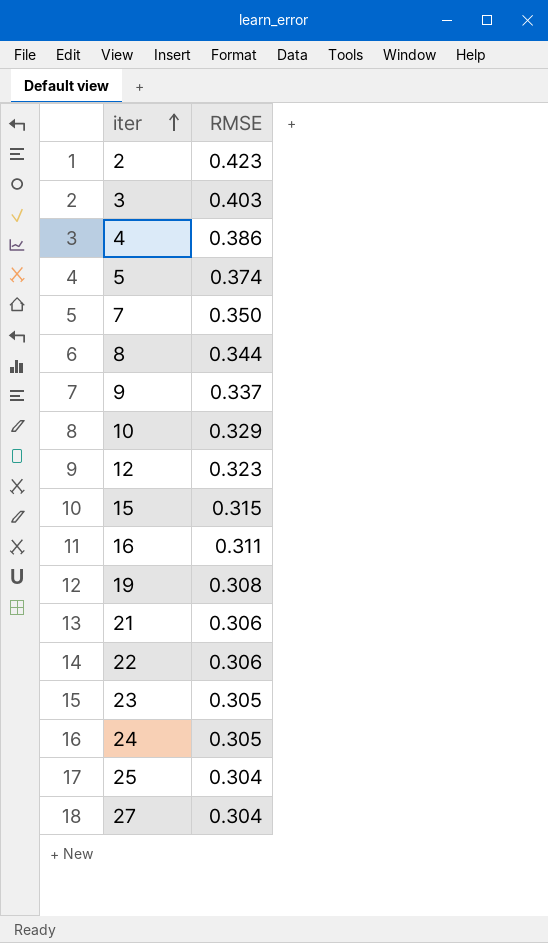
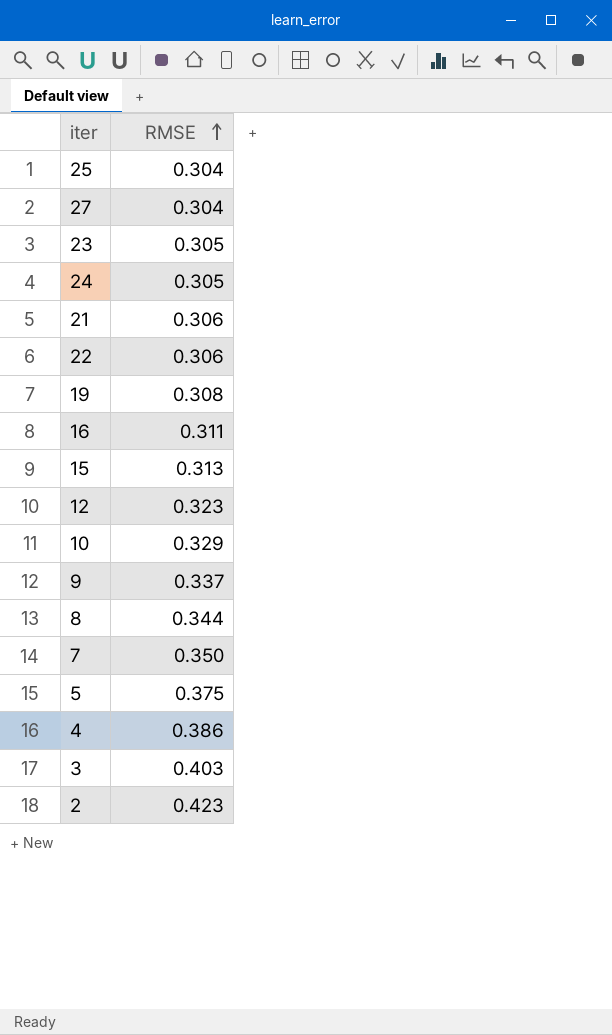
row order: iter ascending -> RMSE ascending
15 | RMSE: 0.315 -> 0.313
5 | RMSE: 0.374 -> 0.375

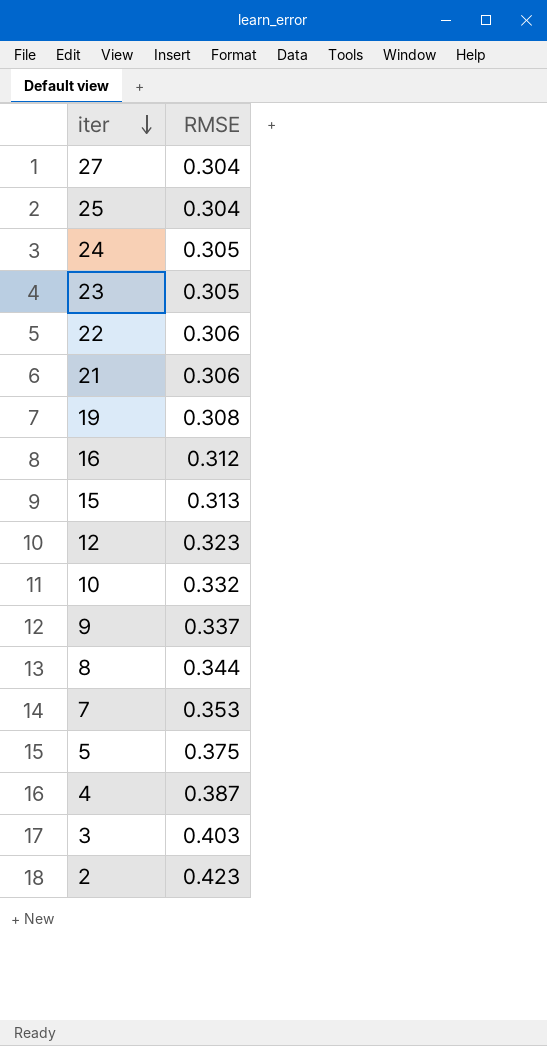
row order: RMSE ascending -> iter descending
16 | RMSE: 0.311 -> 0.312
10 | RMSE: 0.329 -> 0.332
7 | RMSE: 0.350 -> 0.353
4 | RMSE: 0.386 -> 0.387

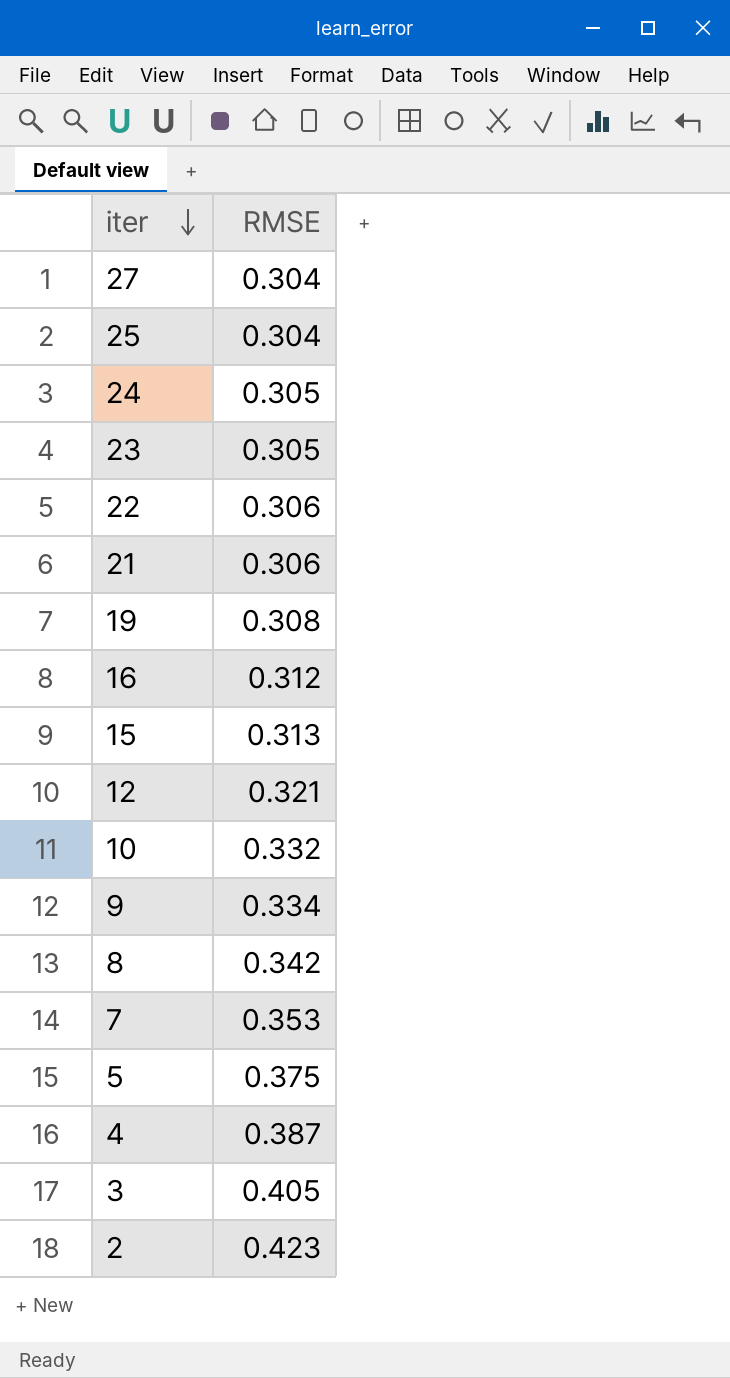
12 | RMSE: 0.323 -> 0.321
9 | RMSE: 0.337 -> 0.334
8 | RMSE: 0.344 -> 0.342
3 | RMSE: 0.403 -> 0.405

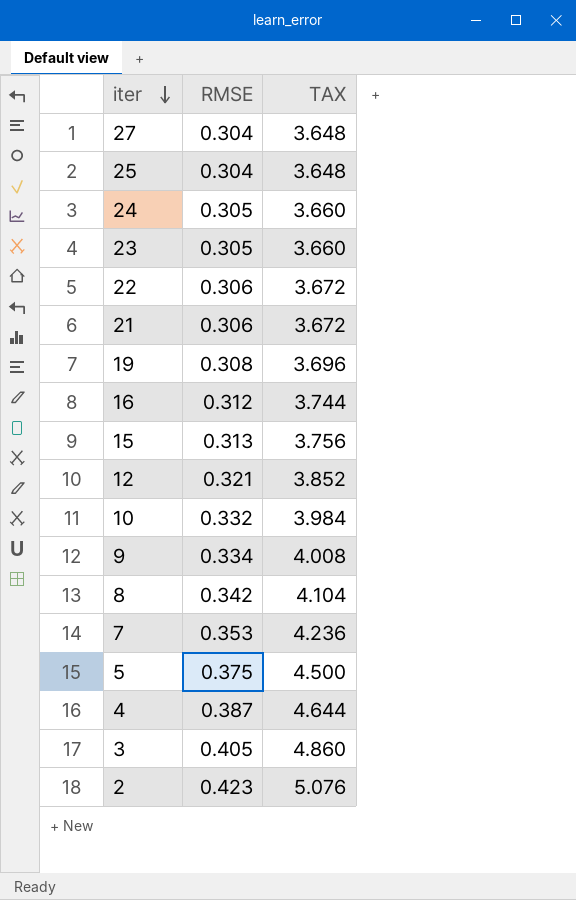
column TAX | formula: none -> [RMSE] * 12

